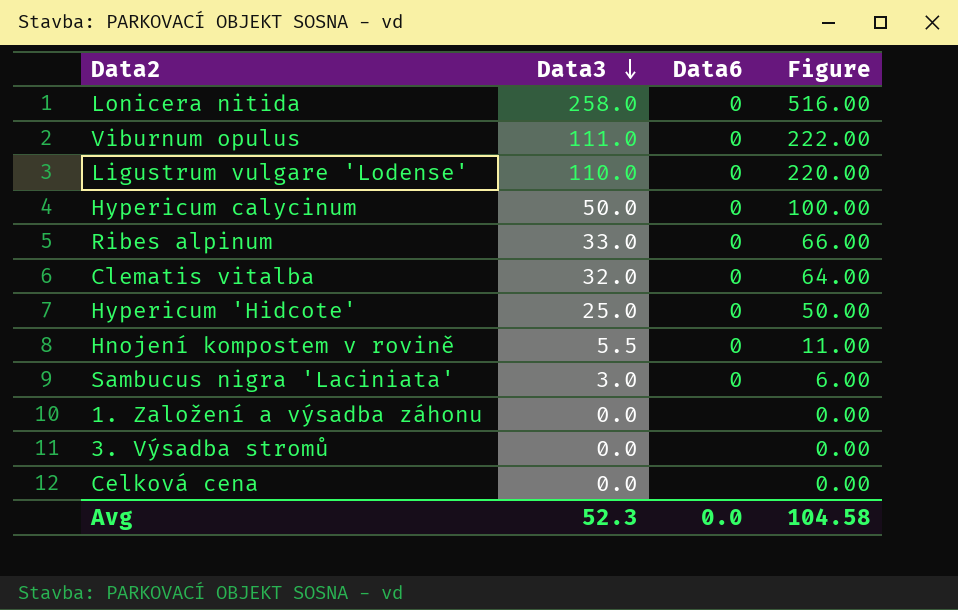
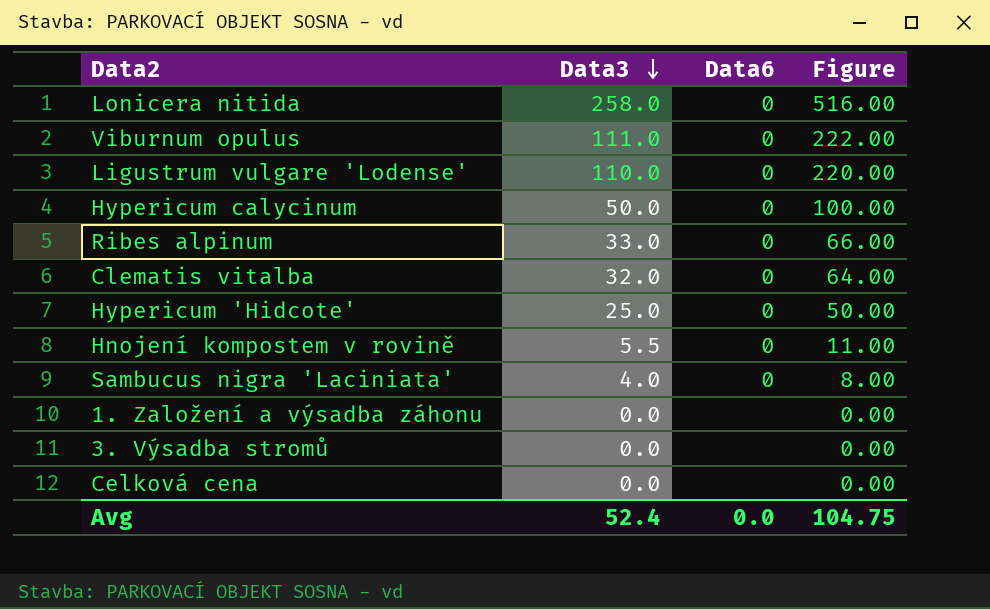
Sambucus nigra 'Laciniata' | Data3: 3.0 -> 4.0
Sambucus nigra 'Laciniata' | Figure: 6.00 -> 8.00
Avg | Data3: 52.3 -> 52.4
Avg | Figure: 104.58 -> 104.75

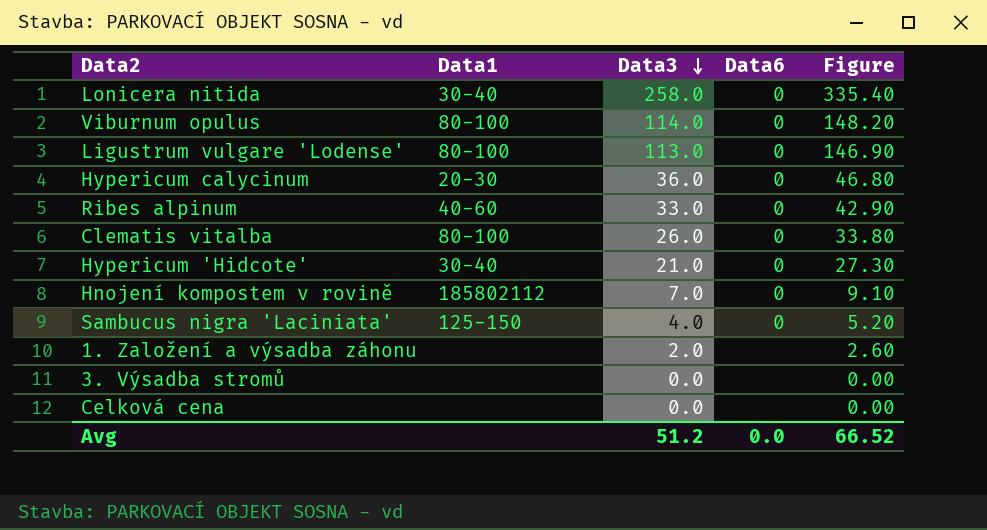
column Data1 | position: none -> 2
column Figure | formula: [Data3] * 2 -> [Data3] * 1.3
Viburnum opulus | Data3: 111.0 -> 114.0
Ligustrum vulgare 'Lodense' | Data3: 110.0 -> 113.0
Hypericum calycinum | Data3: 50.0 -> 36.0
Clematis vitalba | Data3: 32.0 -> 26.0
Hypericum 'Hidcote' | Data3: 25.0 -> 21.0
Hnojení kompostem v rovině | Data3: 5.5 -> 7.0
1. Založení a výsadba záhonu | Data3: 0.0 -> 2.0
Avg | Data3: 52.4 -> 51.2
Avg | Figure: 104.75 -> 66.52

